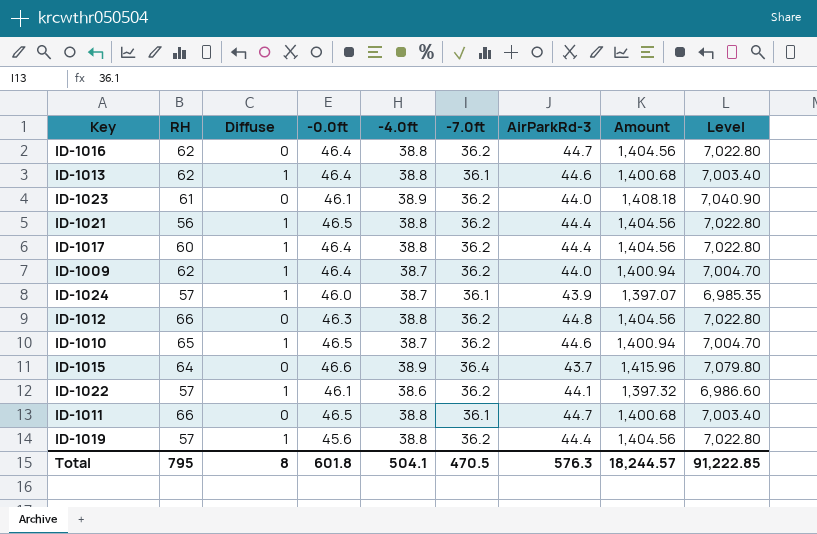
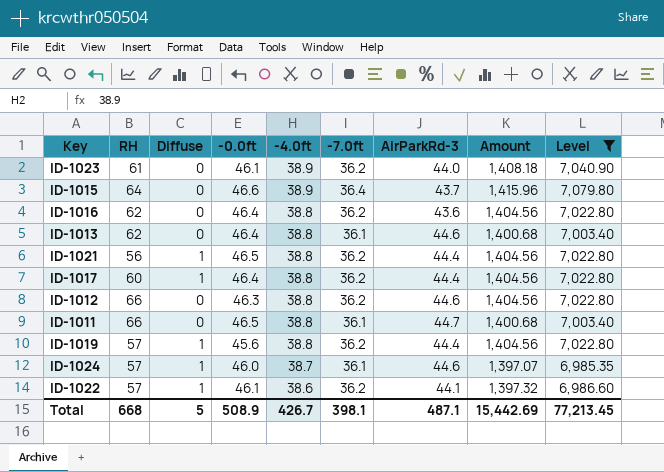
filter: none -> Level != 7,004.70
row order: none -> -4.0ft descending
ID-1016 | AirParkRd-3: 44.7 -> 43.6
ID-1013 | Diffuse: 1 -> 0
ID-1012 | AirParkRd-3: 44.8 -> 44.6
ID-1024 | AirParkRd-3: 43.9 -> 44.6
Total | RH: 795 -> 668
Total | Diffuse: 8 -> 5
Total | -0.0ft: 601.8 -> 508.9
Total | -4.0ft: 504.1 -> 426.7
Total | -7.0ft: 470.5 -> 398.1
Total | AirParkRd-3: 576.3 -> 487.1
Total | Amount: 18,244.57 -> 15,442.69
Total | Level: 91,222.85 -> 77,213.45

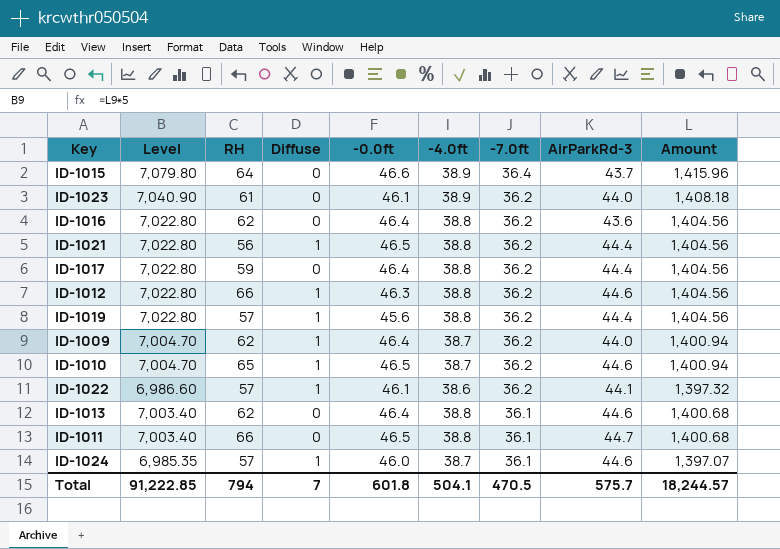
filter: Level != 7,004.70 -> none
row order: -4.0ft descending -> -7.0ft descending
column Level | position: 9 -> 2
ID-1017 | RH: 60 -> 59
ID-1017 | Diffuse: 1 -> 0
ID-1012 | Diffuse: 0 -> 1
Total | Level: 77,213.45 -> 91,222.85
Total | RH: 668 -> 794
Total | Diffuse: 5 -> 7
Total | -0.0ft: 508.9 -> 601.8
Total | -4.0ft: 426.7 -> 504.1
Total | -7.0ft: 398.1 -> 470.5
Total | AirParkRd-3: 487.1 -> 575.7
Total | Amount: 15,442.69 -> 18,244.57

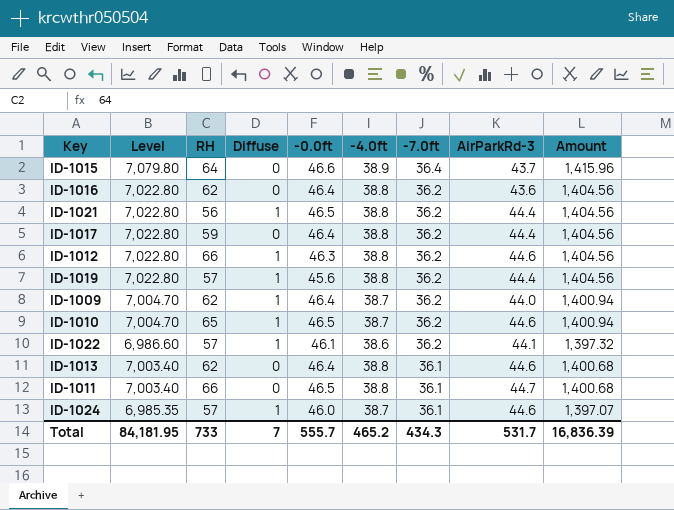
row ID-1023: 7,040.90 | 61 | 0 | 46.1 | 38.9 | 36.2 | 44.0 | 1,408.18 -> none
Total | Level: 91,222.85 -> 84,181.95
Total | RH: 794 -> 733
Total | -0.0ft: 601.8 -> 555.7
Total | -4.0ft: 504.1 -> 465.2
Total | -7.0ft: 470.5 -> 434.3
Total | AirParkRd-3: 575.7 -> 531.7
Total | Amount: 18,244.57 -> 16,836.39

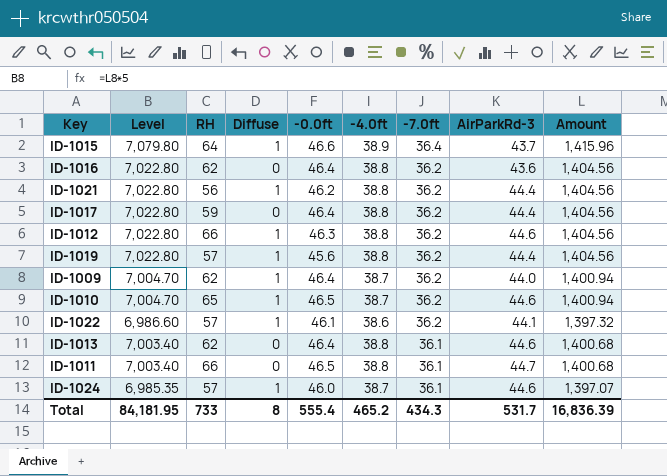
ID-1015 | Diffuse: 0 -> 1
ID-1021 | -0.0ft: 46.5 -> 46.2
Total | Diffuse: 7 -> 8
Total | -0.0ft: 555.7 -> 555.4

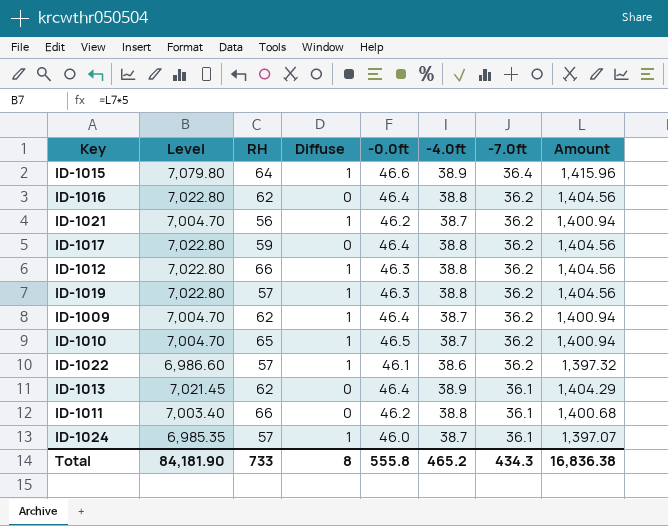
column AirParkRd-3 | position: 8 -> none
ID-1021 | Level: 7,022.80 -> 7,004.70
ID-1021 | -4.0ft: 38.8 -> 38.7
ID-1021 | Amount: 1,404.56 -> 1,400.94
ID-1019 | -0.0ft: 45.6 -> 46.3
ID-1013 | Level: 7,003.40 -> 7,021.45
ID-1013 | -4.0ft: 38.8 -> 38.9
ID-1013 | Amount: 1,400.68 -> 1,404.29
ID-1011 | -0.0ft: 46.5 -> 46.2
Total | Level: 84,181.95 -> 84,181.90
Total | -0.0ft: 555.4 -> 555.8
Total | Amount: 16,836.39 -> 16,836.38

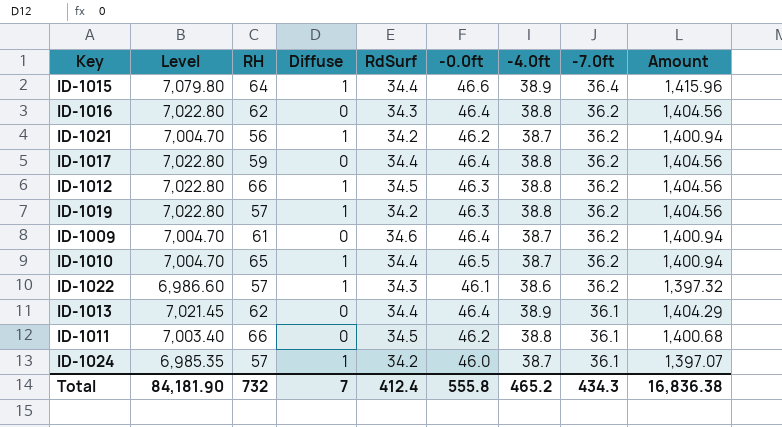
column RdSurf | position: none -> 5
ID-1009 | RH: 62 -> 61
ID-1009 | Diffuse: 1 -> 0
Total | RH: 733 -> 732
Total | Diffuse: 8 -> 7

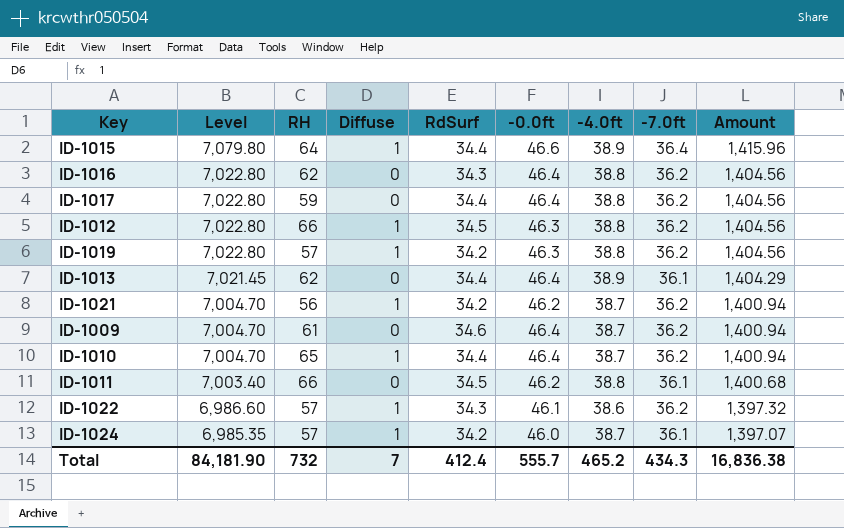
row order: -7.0ft descending -> Level descending
ID-1010 | -0.0ft: 46.5 -> 46.4
Total | -0.0ft: 555.8 -> 555.7

